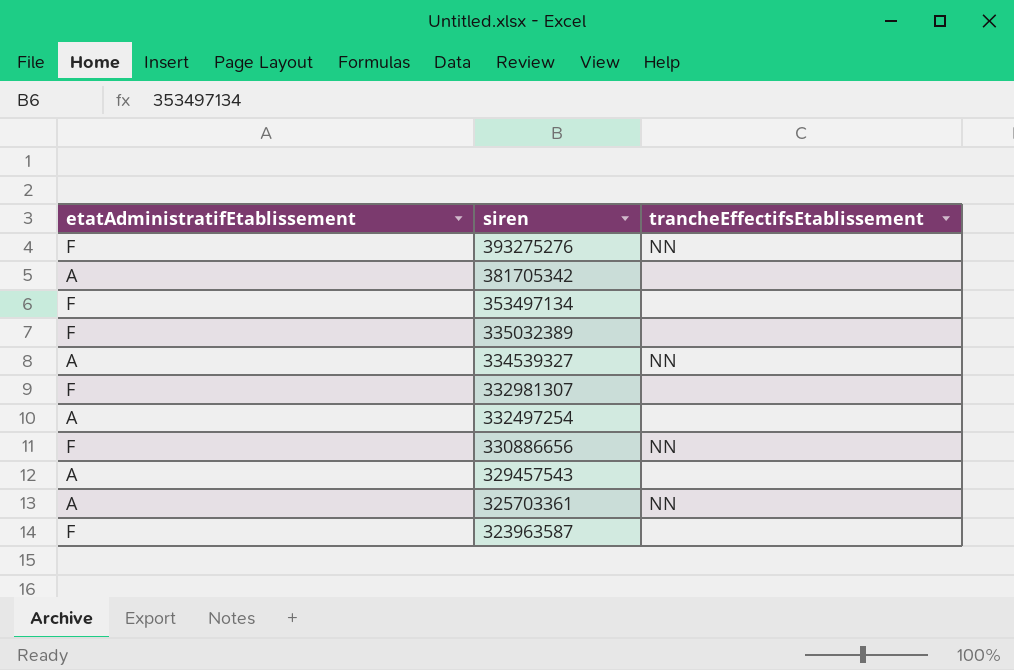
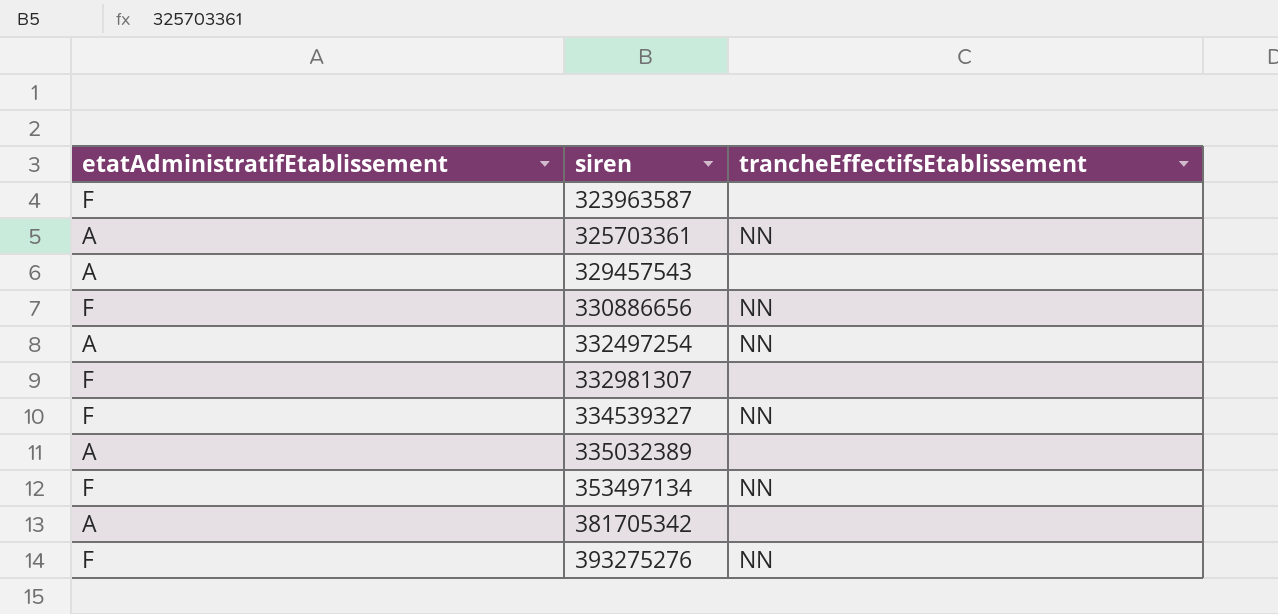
row order: siren descending -> siren ascending
332497254 | trancheEffectifsEtablissement: none -> NN
334539327 | etatAdministratifEtablissement: A -> F
335032389 | etatAdministratifEtablissement: F -> A
353497134 | trancheEffectifsEtablissement: none -> NN

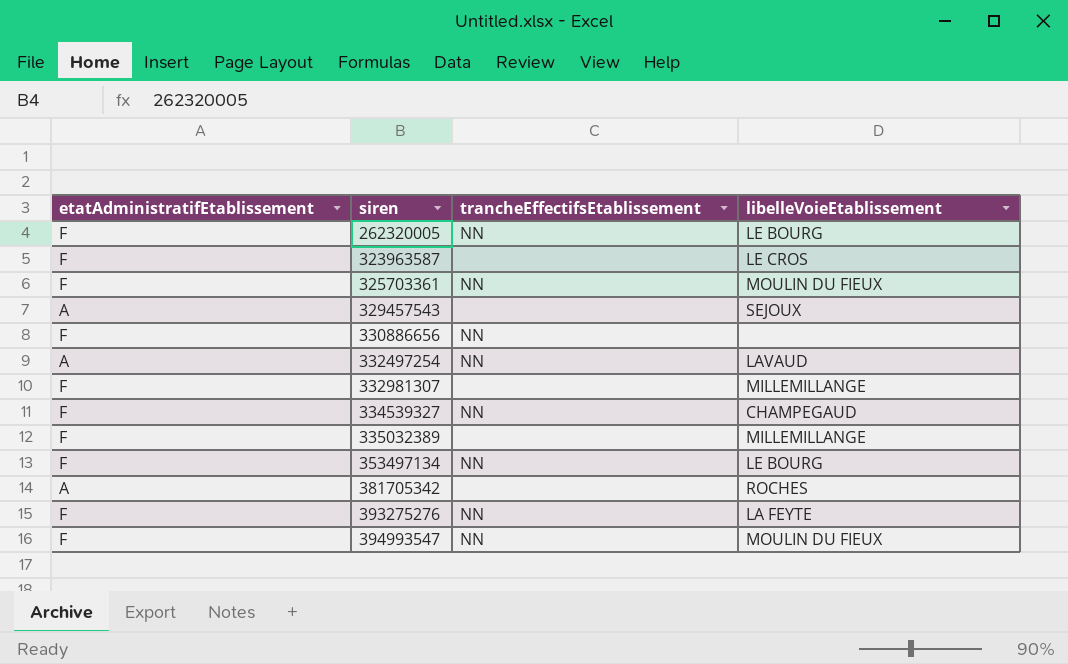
column libelleVoieEtablissement | position: none -> 4
row 262320005: none -> F | NN | LE BOURG
325703361 | etatAdministratifEtablissement: A -> F
335032389 | etatAdministratifEtablissement: A -> F
row 394993547: none -> F | NN | MOULIN DU FIEUX

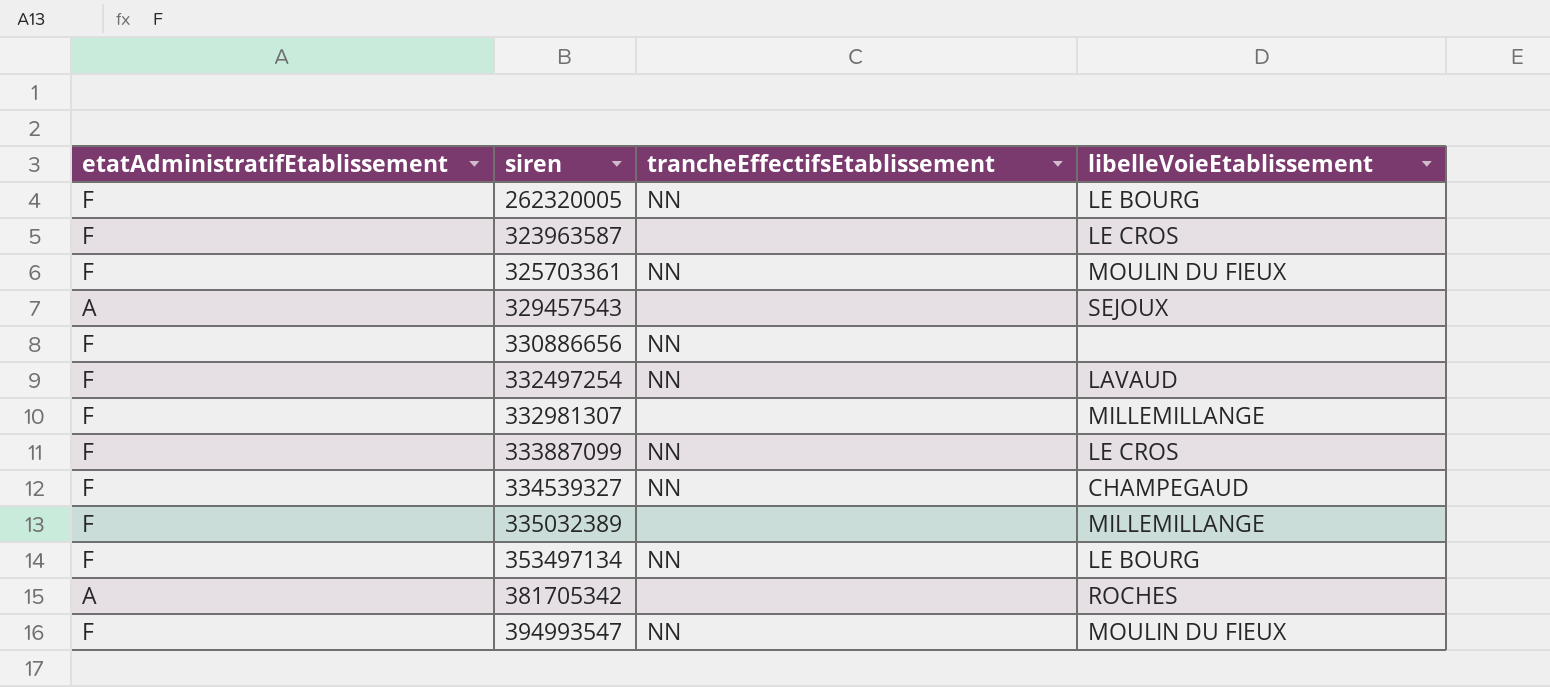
row 393275276: F | NN | LA FEYTE -> none
332497254 | etatAdministratifEtablissement: A -> F
row 333887099: none -> F | NN | LE CROS

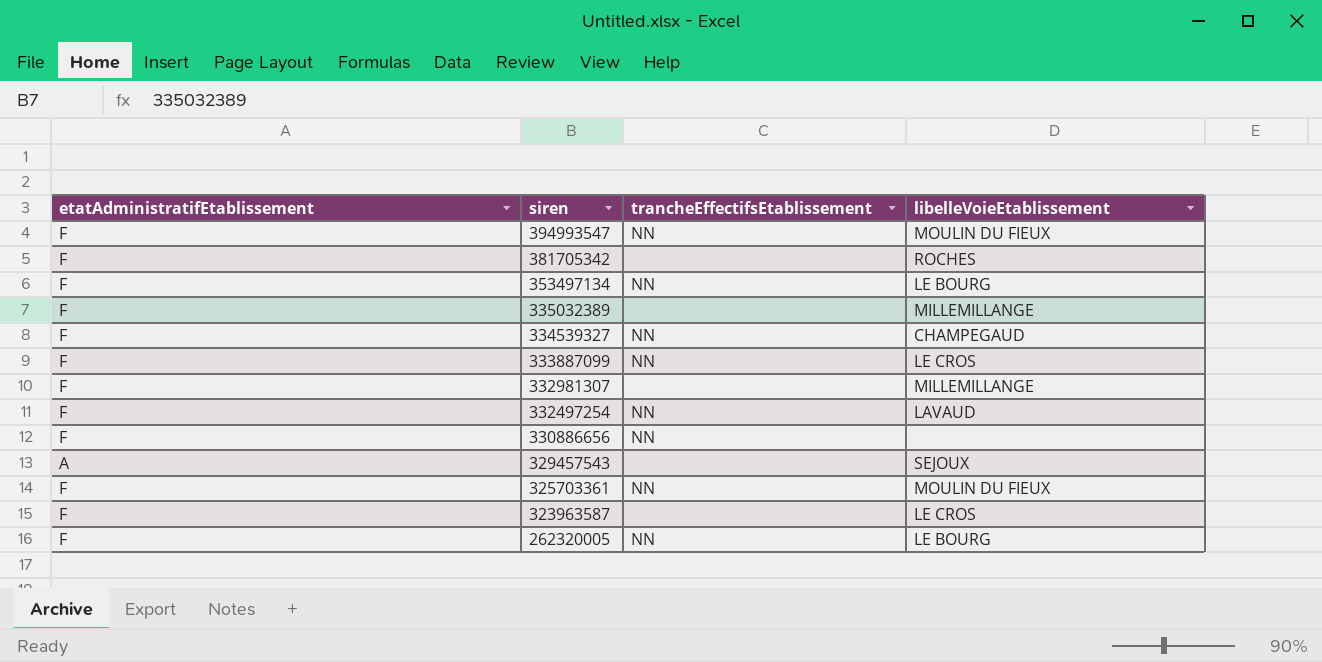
row order: siren ascending -> siren descending
381705342 | etatAdministratifEtablissement: A -> F

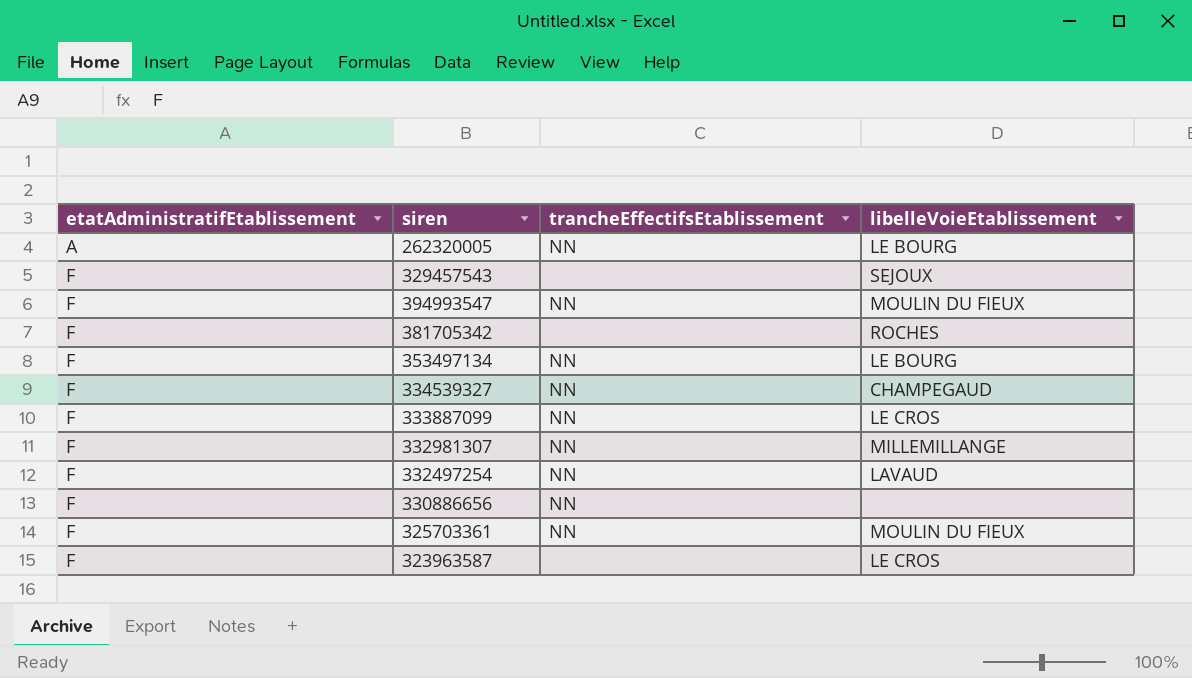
row order: siren descending -> etatAdministratifEtablissement ascending
row 335032389: F | none | MILLEMILLANGE -> none
262320005 | etatAdministratifEtablissement: F -> A
329457543 | etatAdministratifEtablissement: A -> F
332981307 | trancheEffectifsEtablissement: none -> NN

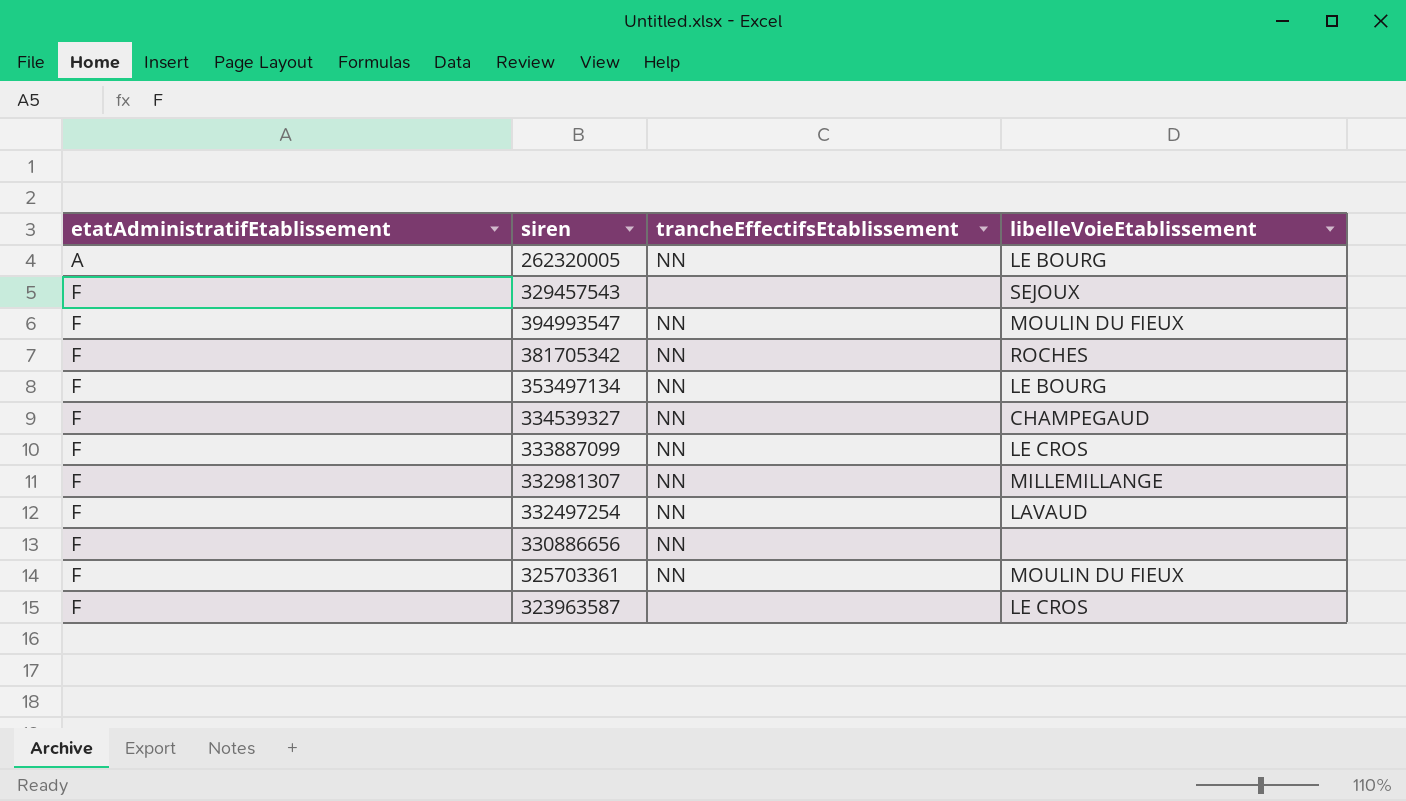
381705342 | trancheEffectifsEtablissement: none -> NN

